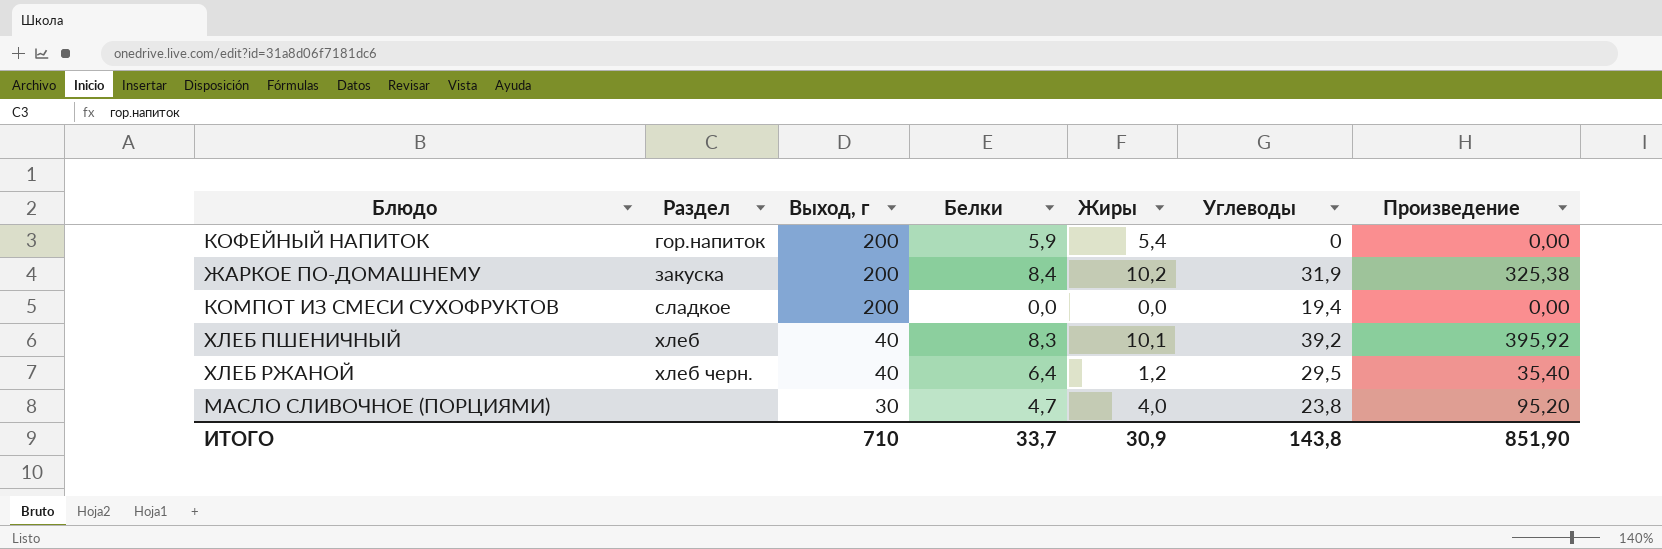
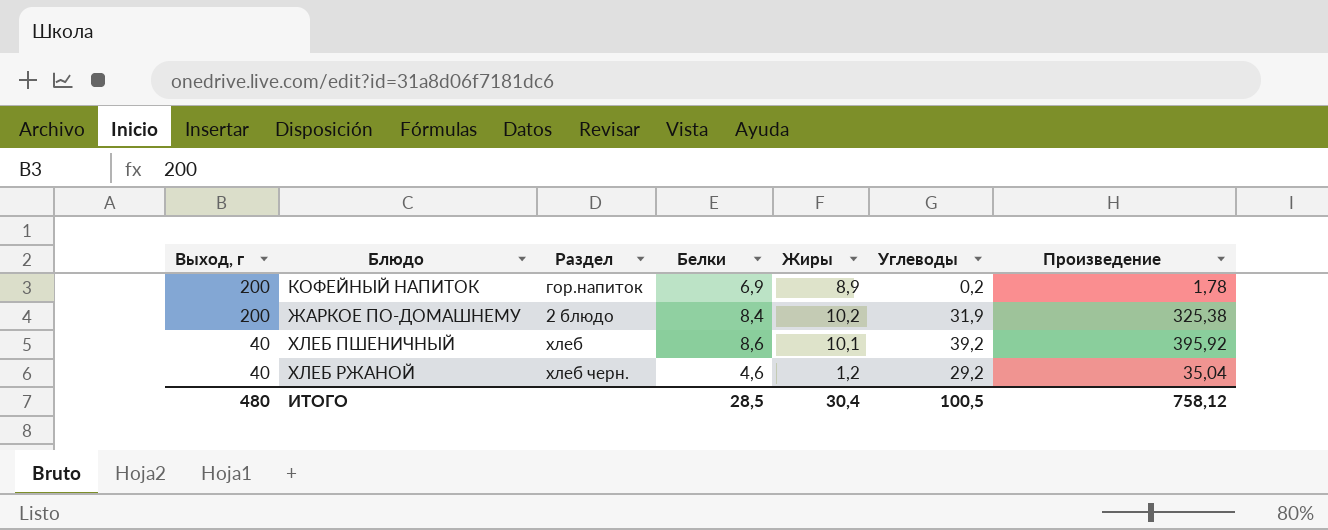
column Выход, г | position: 3 -> 1
row КОМПОТ ИЗ СМЕСИ СУХОФРУКТОВ: сладкое | 200 | 0,0 | 0,0 | 19,4 | 0,00 -> none
row МАСЛО СЛИВОЧНОЕ (ПОРЦИЯМИ): none | 30 | 4,7 | 4,0 | 23,8 | 95,20 -> none
КОФЕЙНЫЙ НАПИТОК | Белки: 5,9 -> 6,9
КОФЕЙНЫЙ НАПИТОК | Жиры: 5,4 -> 8,9
КОФЕЙНЫЙ НАПИТОК | Углеводы: 0 -> 0,2
КОФЕЙНЫЙ НАПИТОК | Произведение: 0,00 -> 1,78
ЖАРКОЕ ПО-ДОМАШНЕМУ | Раздел: закуска -> 2 блюдо
ХЛЕБ ПШЕНИЧНЫЙ | Белки: 8,3 -> 8,6
ХЛЕБ РЖАНОЙ | Белки: 6,4 -> 4,6
ХЛЕБ РЖАНОЙ | Углеводы: 29,5 -> 29,2
ХЛЕБ РЖАНОЙ | Произведение: 35,40 -> 35,04
ИТОГО | Выход, г: 710 -> 480
ИТОГО | Белки: 33,7 -> 28,5
ИТОГО | Жиры: 30,9 -> 30,4
ИТОГО | Углеводы: 143,8 -> 100,5
ИТОГО | Произведение: 851,90 -> 758,12

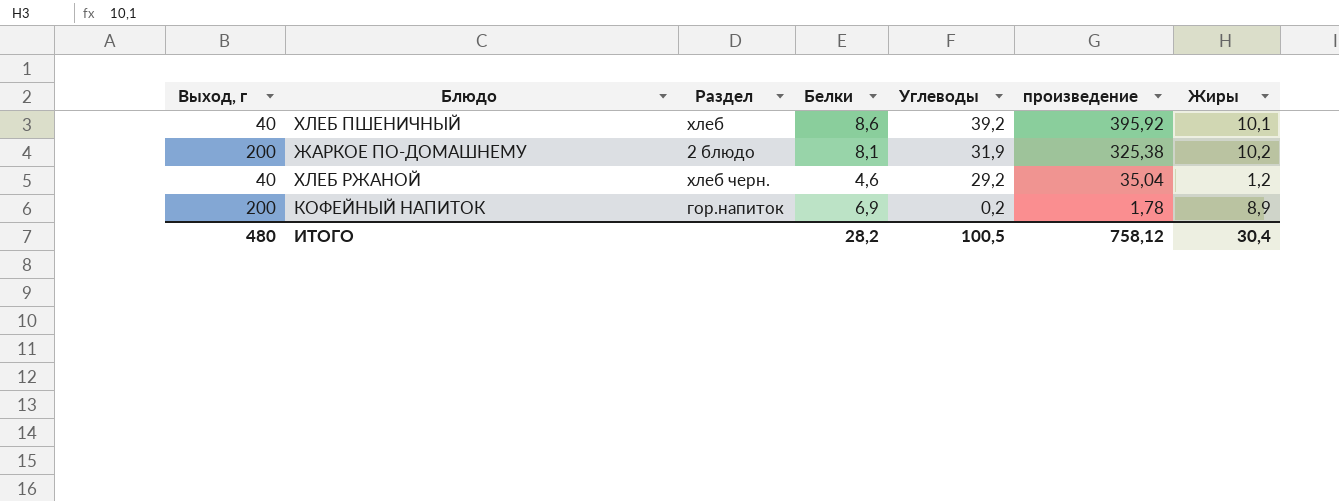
row order: Выход, г descending -> Углеводы descending
column name: Произведение -> произведение
column Жиры | position: 5 -> 7
ЖАРКОЕ ПО-ДОМАШНЕМУ | Белки: 8,4 -> 8,1
ИТОГО | Белки: 28,5 -> 28,2

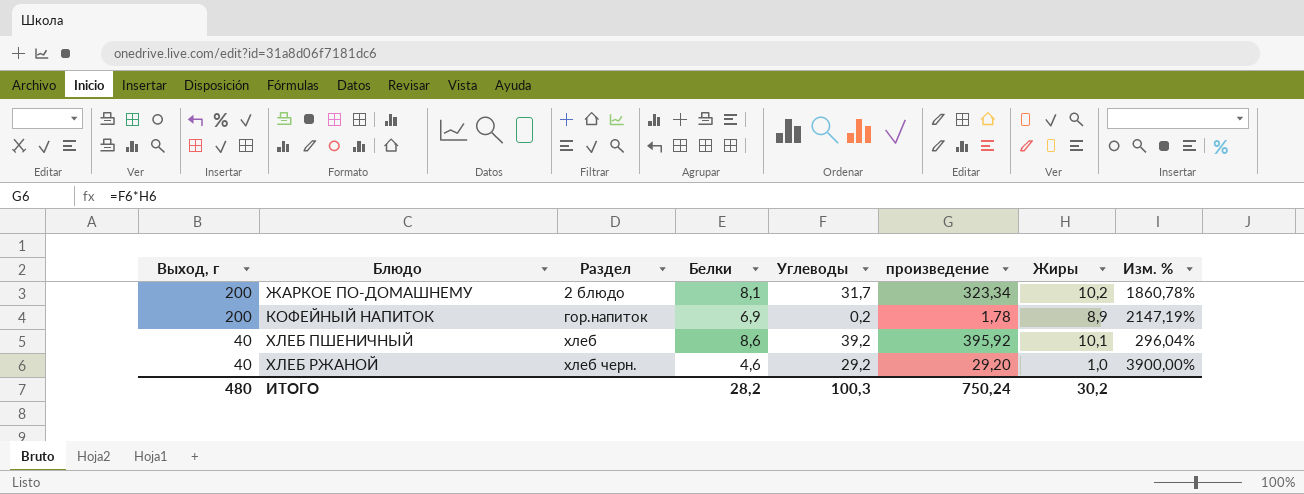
row order: Углеводы descending -> Выход, г descending
column Изм. % | formula: none -> ([Выход, г] - [Жиры]) / [Жиры]
ЖАРКОЕ ПО-ДОМАШНЕМУ | Углеводы: 31,9 -> 31,7
ЖАРКОЕ ПО-ДОМАШНЕМУ | произведение: 325,38 -> 323,34
ХЛЕБ РЖАНОЙ | произведение: 35,04 -> 29,20
ХЛЕБ РЖАНОЙ | Жиры: 1,2 -> 1,0
ИТОГО | Углеводы: 100,5 -> 100,3
ИТОГО | произведение: 758,12 -> 750,24
ИТОГО | Жиры: 30,4 -> 30,2

